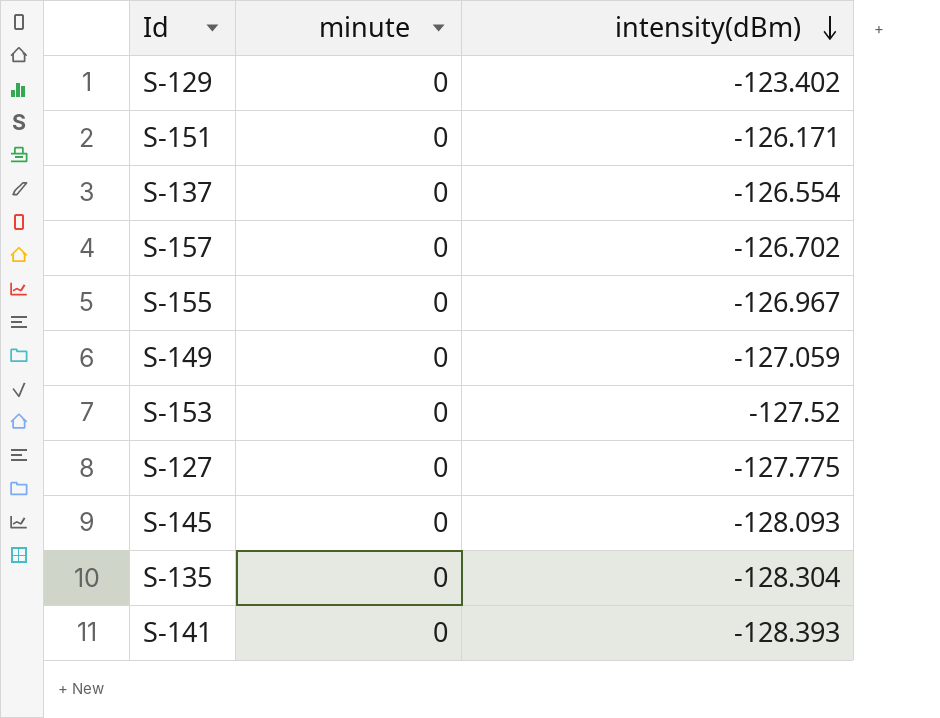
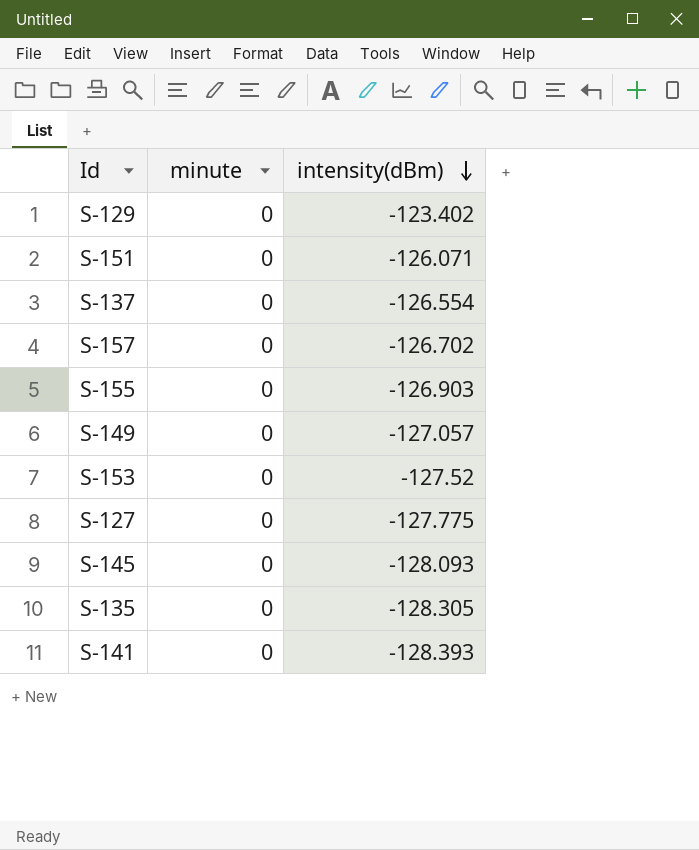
S-151 | intensity(dBm): -126.171 -> -126.071
S-155 | intensity(dBm): -126.967 -> -126.903
S-149 | intensity(dBm): -127.059 -> -127.057
S-135 | intensity(dBm): -128.304 -> -128.305

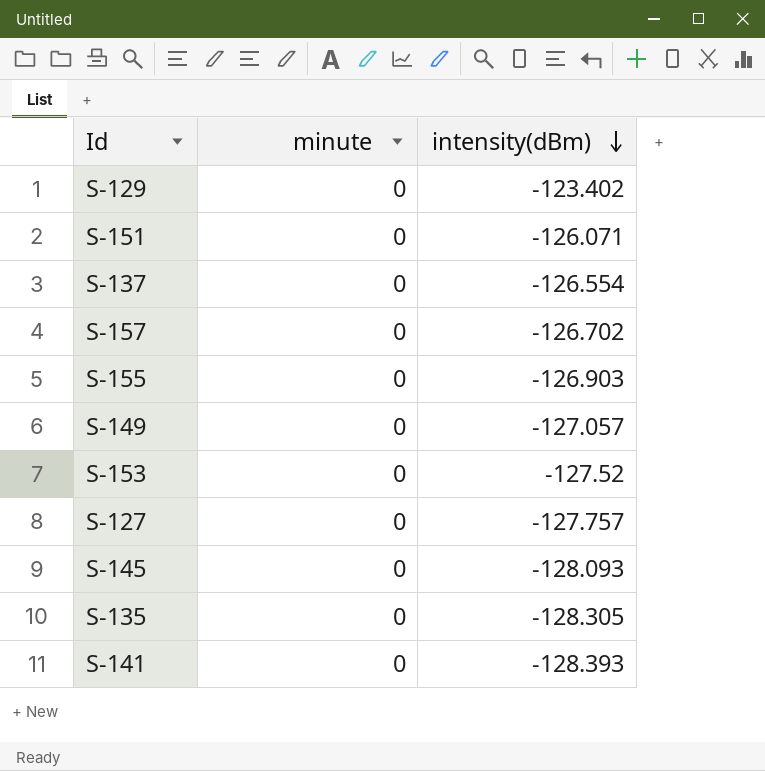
S-127 | intensity(dBm): -127.775 -> -127.757

